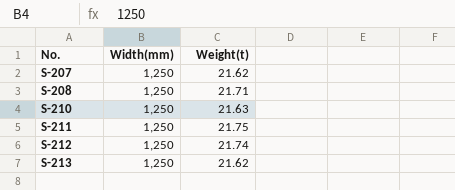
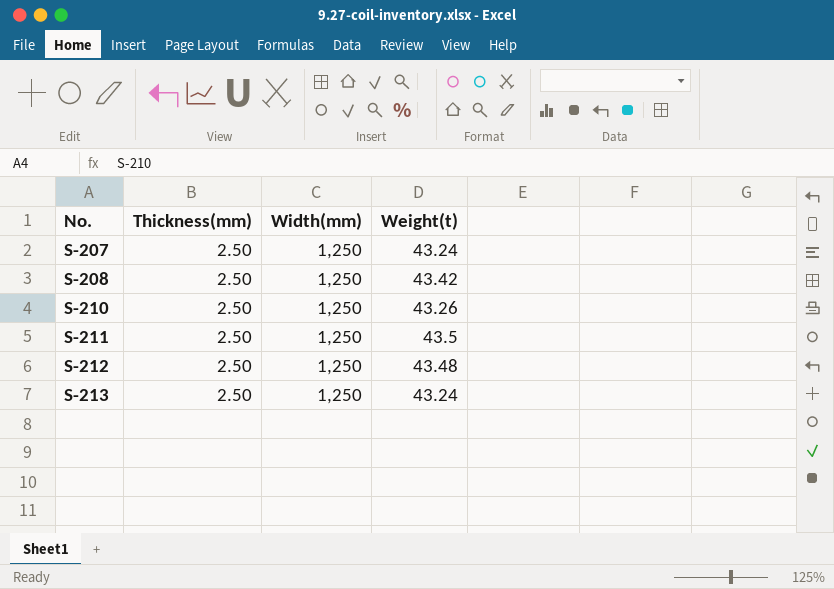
column Thickness(mm) | position: none -> 2
S-207 | Weight(t): 21.62 -> 43.24
S-208 | Weight(t): 21.71 -> 43.42
S-210 | Weight(t): 21.63 -> 43.26
S-211 | Weight(t): 21.75 -> 43.5
S-212 | Weight(t): 21.74 -> 43.48
S-213 | Weight(t): 21.62 -> 43.24

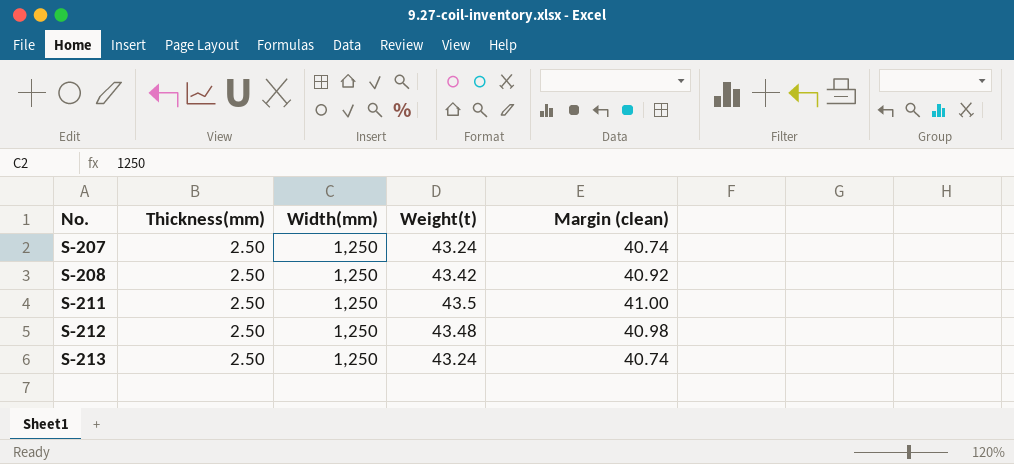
column Margin (clean) | formula: none -> [Weight(t)] - [Thickness(mm)]
row S-210: 2.50 | 1,250 | 43.26 -> none

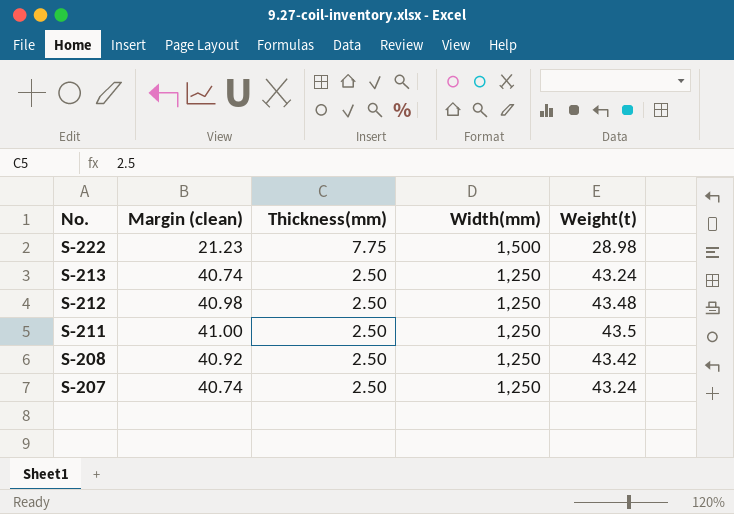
row order: No. ascending -> No. descending
column Margin (clean) | position: 5 -> 2
row S-222: none -> 21.23 | 7.75 | 1,500 | 28.98

